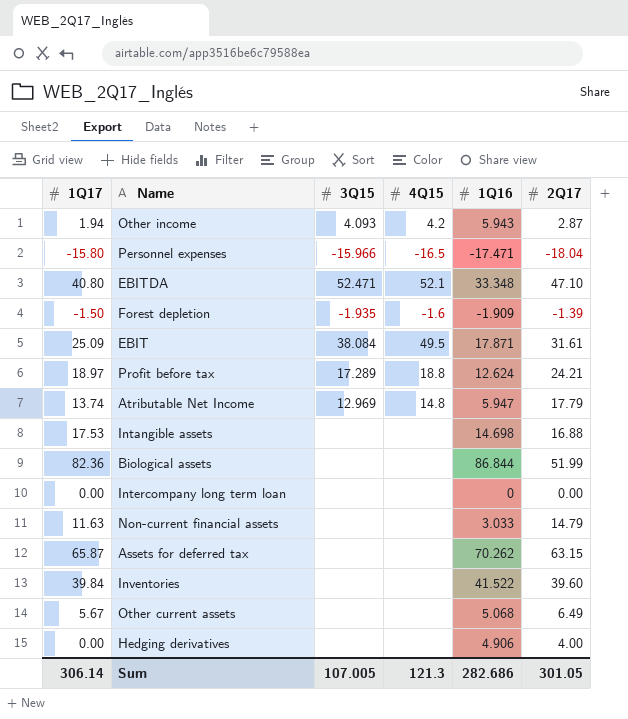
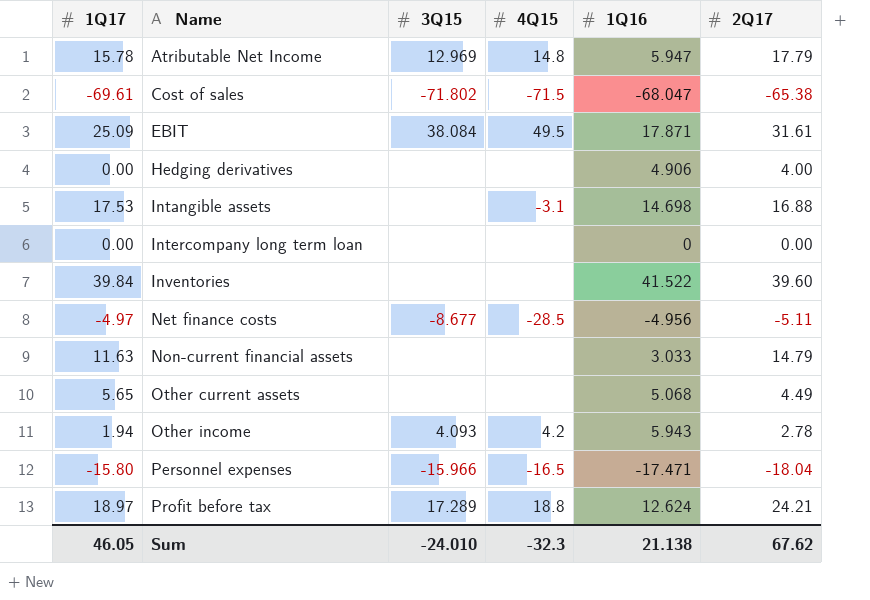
row order: none -> Name ascending
row EBITDA: 40.80 | 52.471 | 52.1 | 33.348 | 47.10 -> none
row Forest depletion: -1.50 | -1.935 | -1.6 | -1.909 | -1.39 -> none
row Biological assets: 82.36 | none | none | 86.844 | 51.99 -> none
row Assets for deferred tax: 65.87 | none | none | 70.262 | 63.15 -> none
Atributable Net Income | 1Q17: 13.74 -> 15.78
row Cost of sales: none -> -69.61 | -71.802 | -71.5 | -68.047 | -65.38
Intangible assets | 4Q15: none -> -3.1
row Net finance costs: none -> -4.97 | -8.677 | -28.5 | -4.956 | -5.11
Other current assets | 1Q17: 5.67 -> 5.65
Other current assets | 2Q17: 6.49 -> 4.49
Other income | 2Q17: 2.87 -> 2.78
Sum | 1Q17: 306.14 -> 46.05
Sum | 3Q15: 107.005 -> -24.010
Sum | 4Q15: 121.3 -> -32.3
Sum | 1Q16: 282.686 -> 21.138
Sum | 2Q17: 301.05 -> 67.62

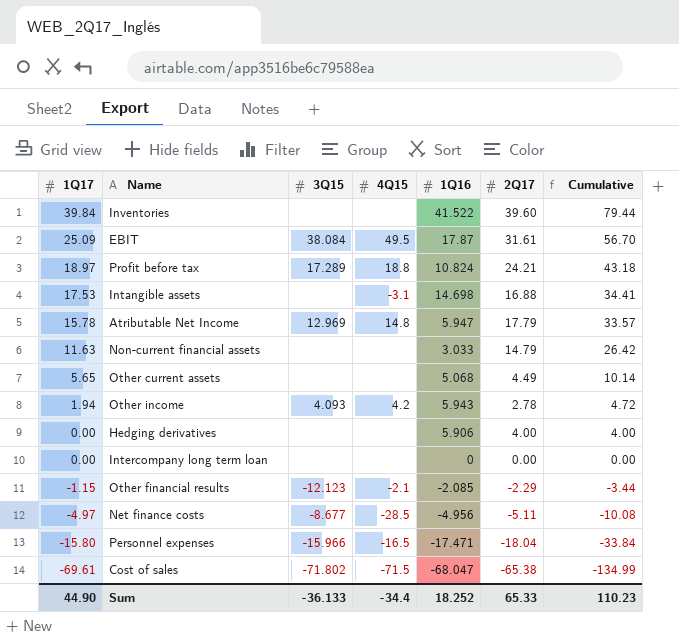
row order: Name ascending -> 1Q17 descending
column Cumulative | formula: none -> [1Q17] + [2Q17]
EBIT | 1Q16: 17.871 -> 17.87
Profit before tax | 1Q16: 12.624 -> 10.824
Hedging derivatives | 1Q16: 4.906 -> 5.906
row Other financial results: none -> -1.15 | -12.123 | -2.1 | -2.085 | -2.29 | -3.44
Sum | 1Q17: 46.05 -> 44.90
Sum | 3Q15: -24.010 -> -36.133
Sum | 4Q15: -32.3 -> -34.4
Sum | 1Q16: 21.138 -> 18.252
Sum | 2Q17: 67.62 -> 65.33

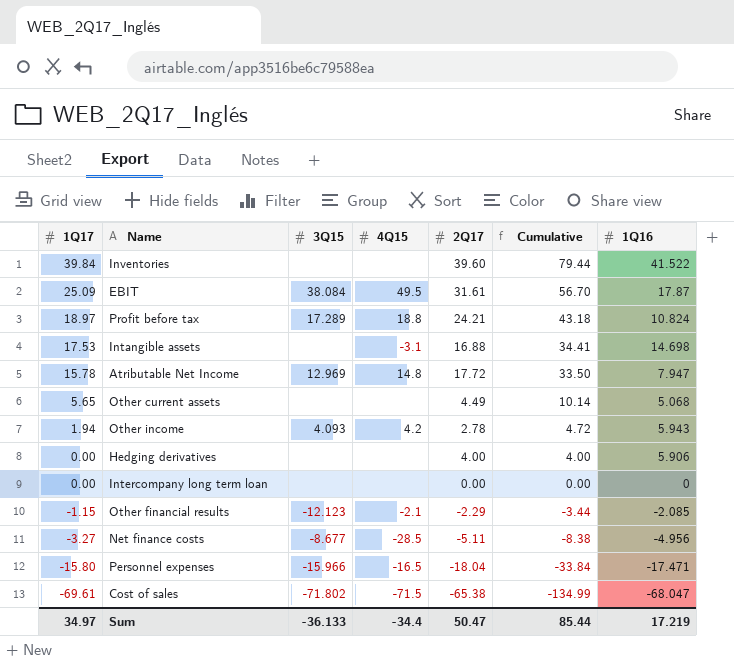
column 1Q16 | position: 5 -> 7
row Non-current financial assets: 11.63 | none | none | 3.033 | 14.79 | 26.42 -> none
Atributable Net Income | 2Q17: 17.79 -> 17.72
Atributable Net Income | Cumulative: 33.57 -> 33.50
Atributable Net Income | 1Q16: 5.947 -> 7.947
Net finance costs | 1Q17: -4.97 -> -3.27
Net finance costs | Cumulative: -10.08 -> -8.38
Sum | 1Q17: 44.90 -> 34.97
Sum | 2Q17: 65.33 -> 50.47
Sum | Cumulative: 110.23 -> 85.44
Sum | 1Q16: 18.252 -> 17.219

